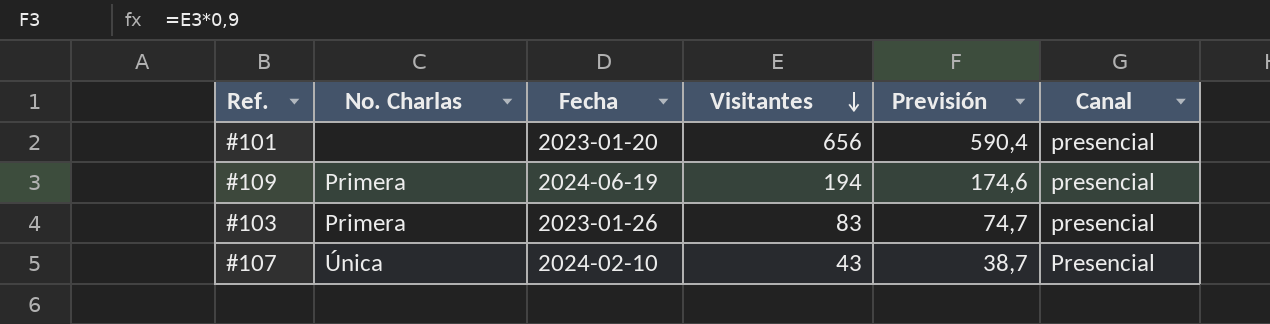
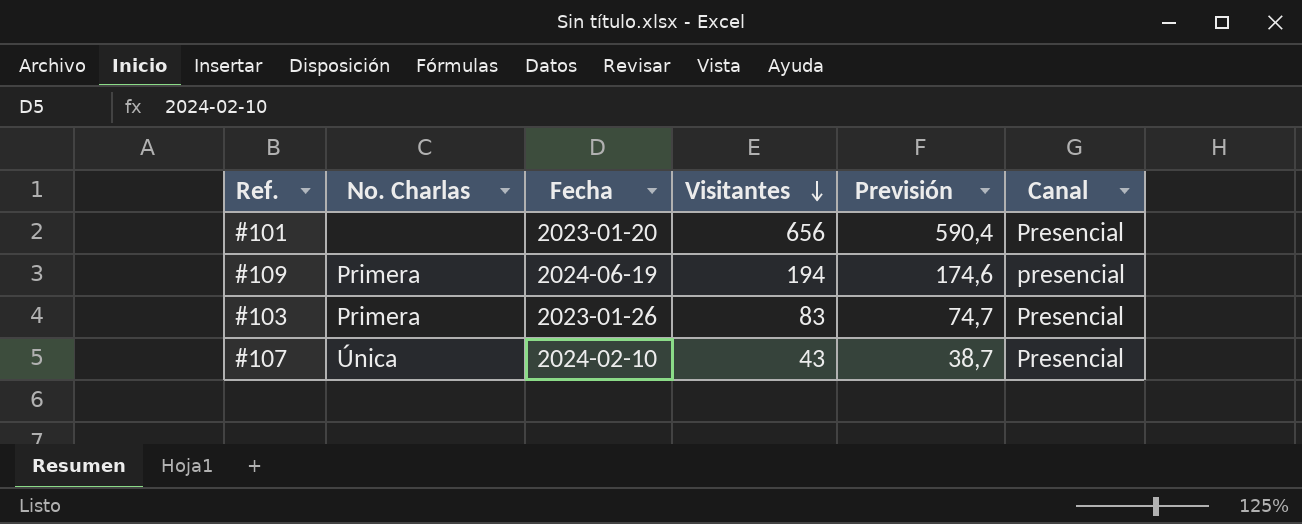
#101 | Canal: presencial -> Presencial
#103 | Canal: presencial -> Presencial

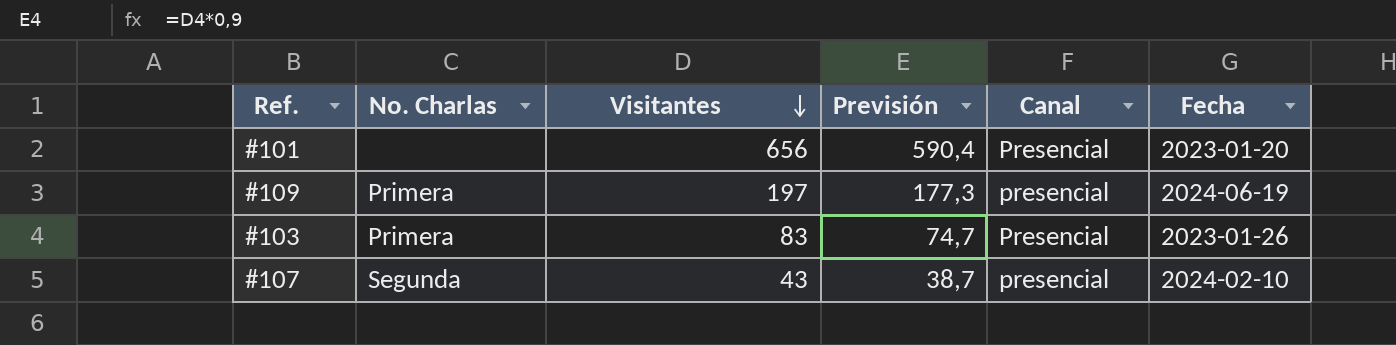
column Fecha | position: 3 -> 6
#109 | Visitantes: 194 -> 197
#109 | Previsión: 174,6 -> 177,3
#107 | No. Charlas: Única -> Segunda
#107 | Canal: Presencial -> presencial

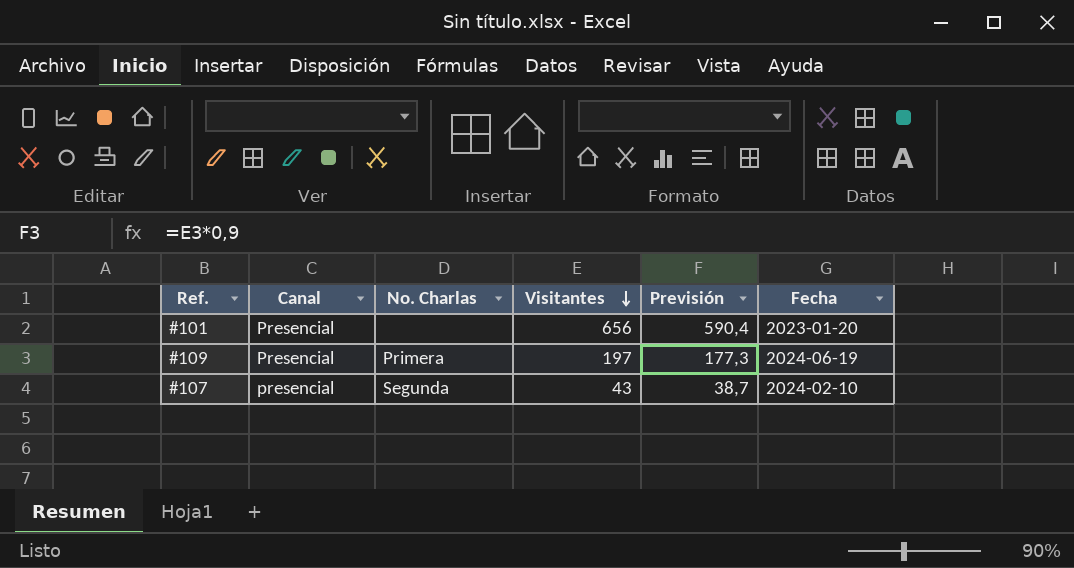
column Canal | position: 5 -> 2
row #103: Primera | 83 | 74,7 | Presencial | 2023-01-26 -> none
#109 | Canal: presencial -> Presencial

